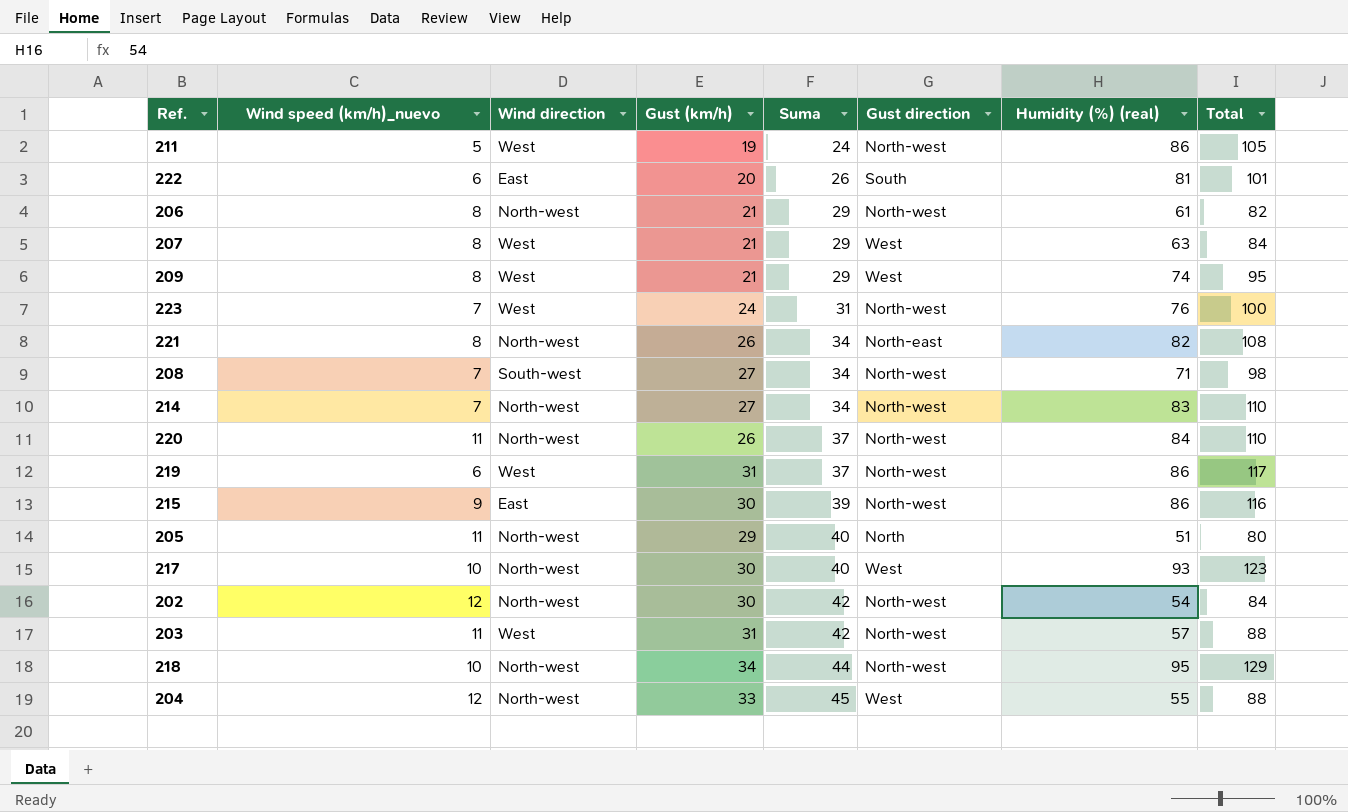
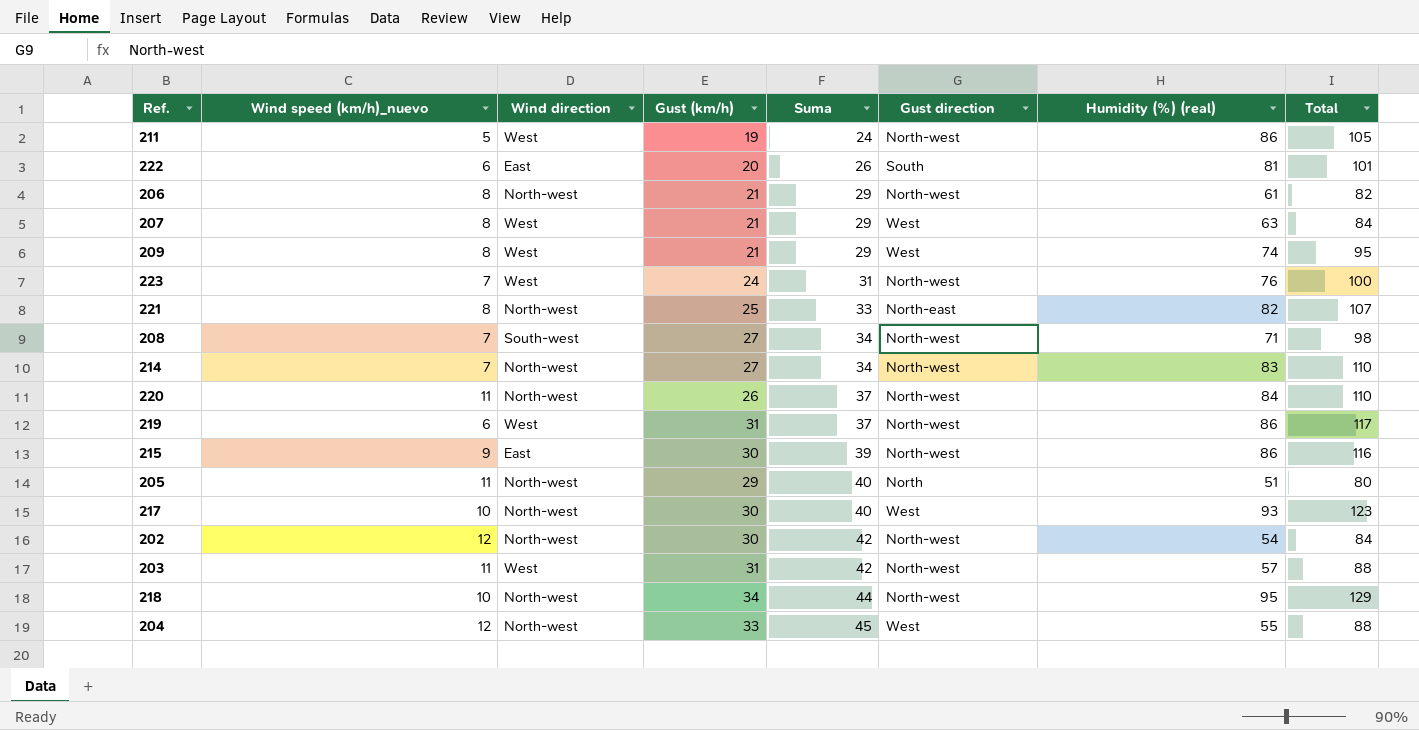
221 | Gust (km/h): 26 -> 25
221 | Suma: 34 -> 33
221 | Total: 108 -> 107

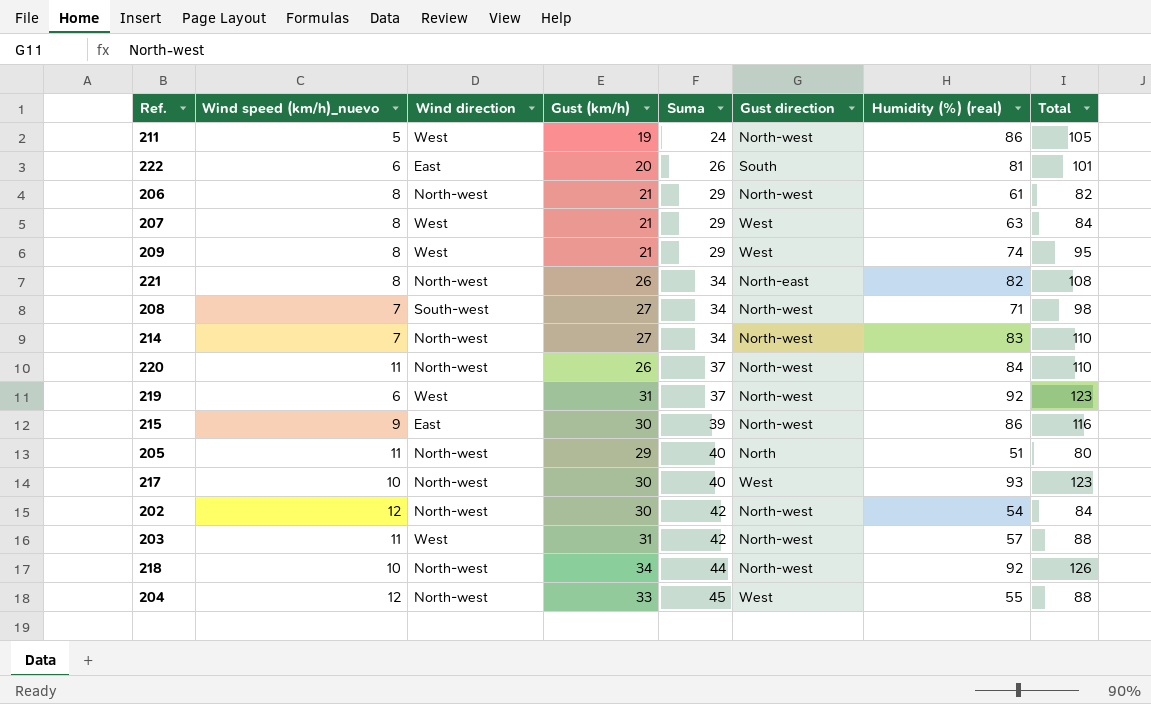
row 223: 7 | West | 24 | 31 | North-west | 76 | 100 -> none
221 | Gust (km/h): 25 -> 26
221 | Suma: 33 -> 34
221 | Total: 107 -> 108
219 | Humidity (%) (real): 86 -> 92
219 | Total: 117 -> 123
218 | Humidity (%) (real): 95 -> 92
218 | Total: 129 -> 126

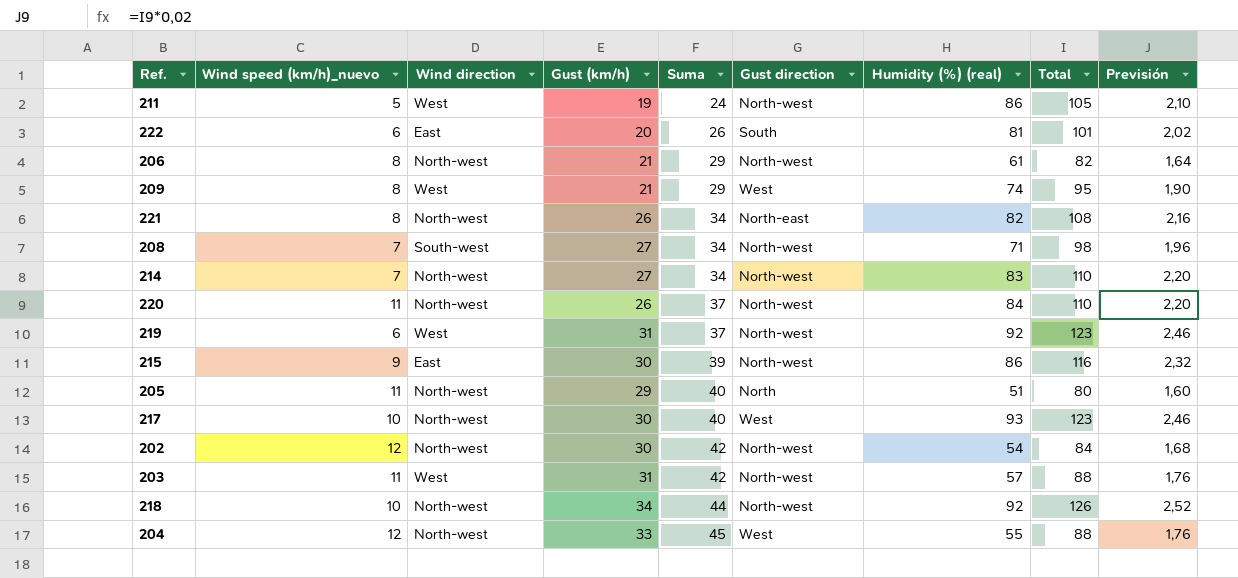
column Previsión | formula: none -> [Total] * 0,02
row 207: 8 | West | 21 | 29 | West | 63 | 84 -> none

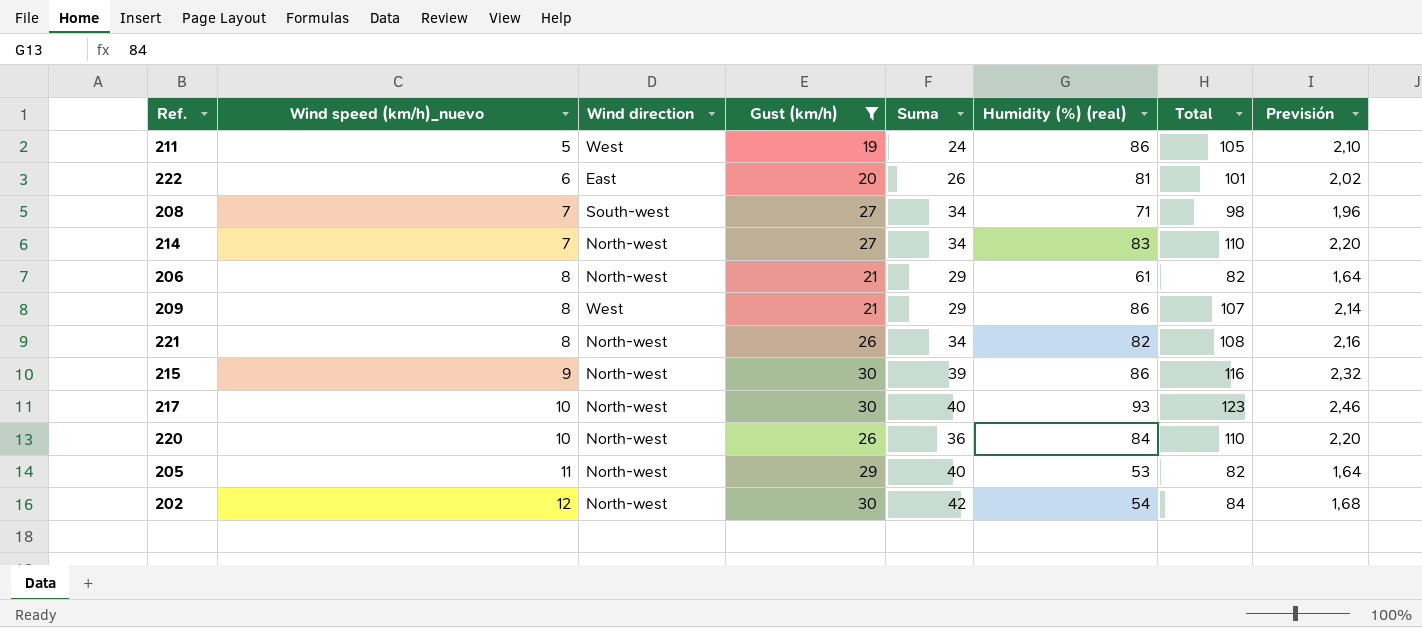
filter: none -> Gust (km/h) <= 30
row order: Suma ascending -> Wind speed (km/h)_nuevo ascending
column Gust direction | position: 6 -> none
209 | Humidity (%) (real): 74 -> 86
209 | Total: 95 -> 107
209 | Previsión: 1,90 -> 2,14
215 | Wind direction: East -> North-west
220 | Wind speed (km/h)_nuevo: 11 -> 10
220 | Suma: 37 -> 36
205 | Humidity (%) (real): 51 -> 53
205 | Total: 80 -> 82
205 | Previsión: 1,60 -> 1,64

